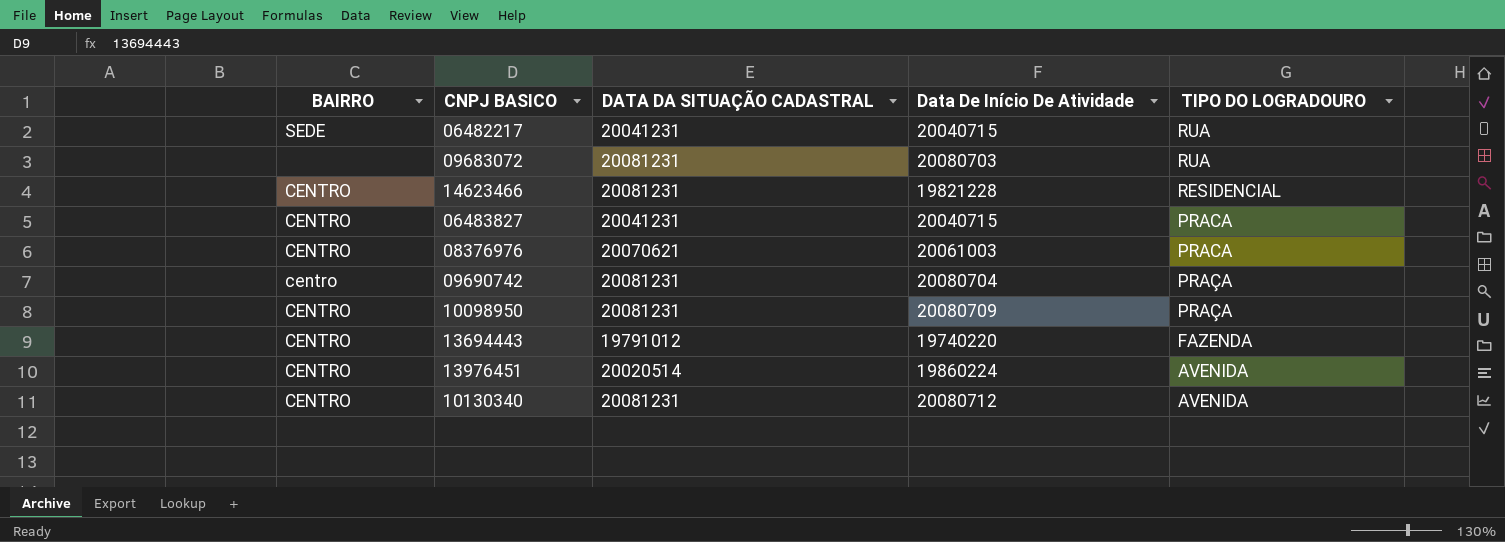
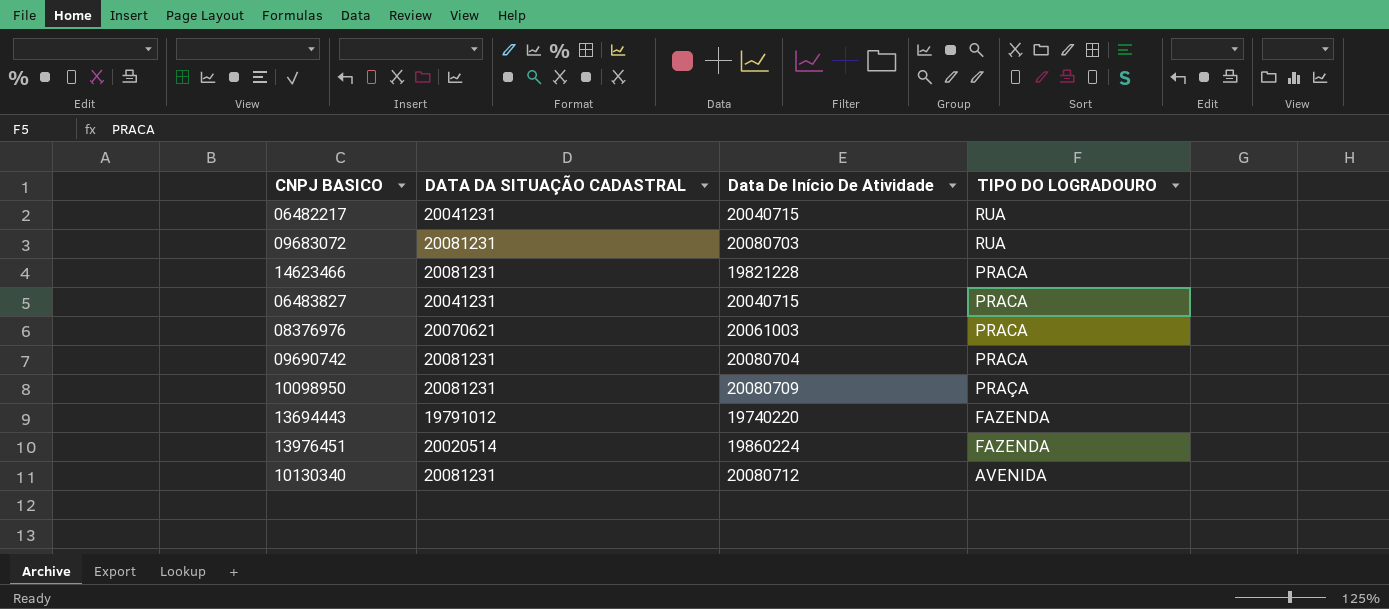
column BAIRRO | position: 1 -> none
14623466 | TIPO DO LOGRADOURO: RESIDENCIAL -> PRACA
09690742 | TIPO DO LOGRADOURO: PRAÇA -> PRACA
13976451 | TIPO DO LOGRADOURO: AVENIDA -> FAZENDA

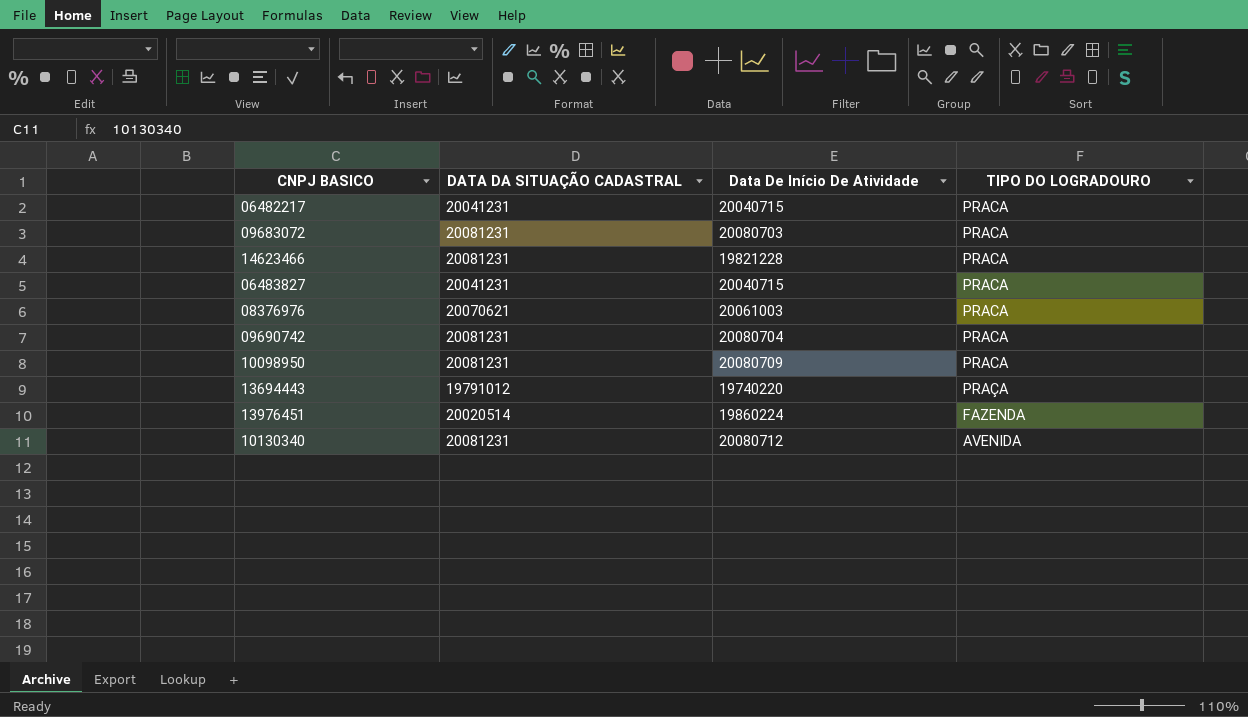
06482217 | TIPO DO LOGRADOURO: RUA -> PRACA
09683072 | TIPO DO LOGRADOURO: RUA -> PRACA
10098950 | TIPO DO LOGRADOURO: PRAÇA -> PRACA
13694443 | TIPO DO LOGRADOURO: FAZENDA -> PRAÇA

